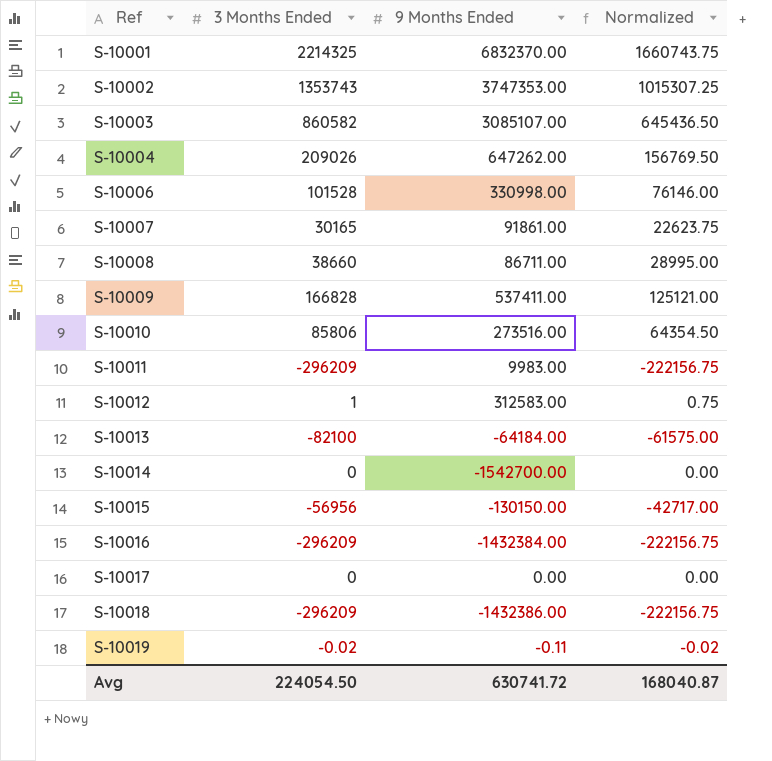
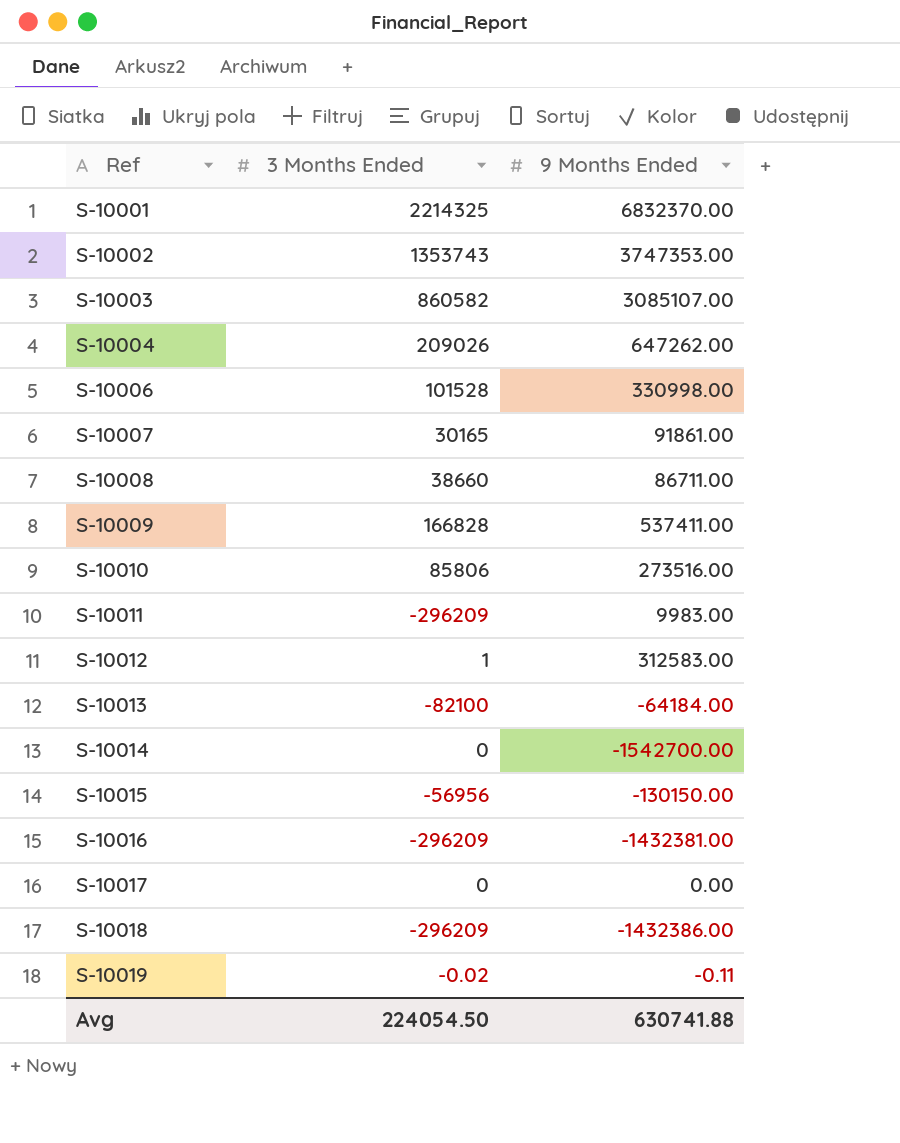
column Normalized | formula: [3 Months Ended] * 0.75 -> none
S-10016 | 9 Months Ended: -1432384.00 -> -1432381.00
Avg | 9 Months Ended: 630741.72 -> 630741.88

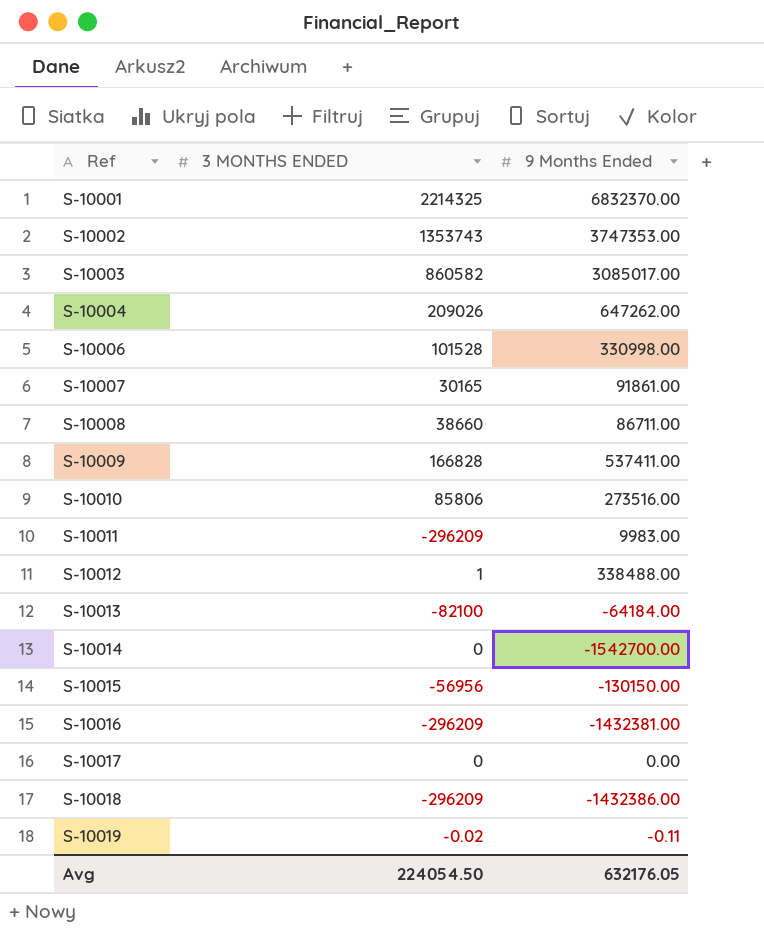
column name: 3 Months Ended -> 3 MONTHS ENDED
S-10003 | 9 Months Ended: 3085107.00 -> 3085017.00
S-10012 | 9 Months Ended: 312583.00 -> 338488.00
Avg | 9 Months Ended: 630741.88 -> 632176.05

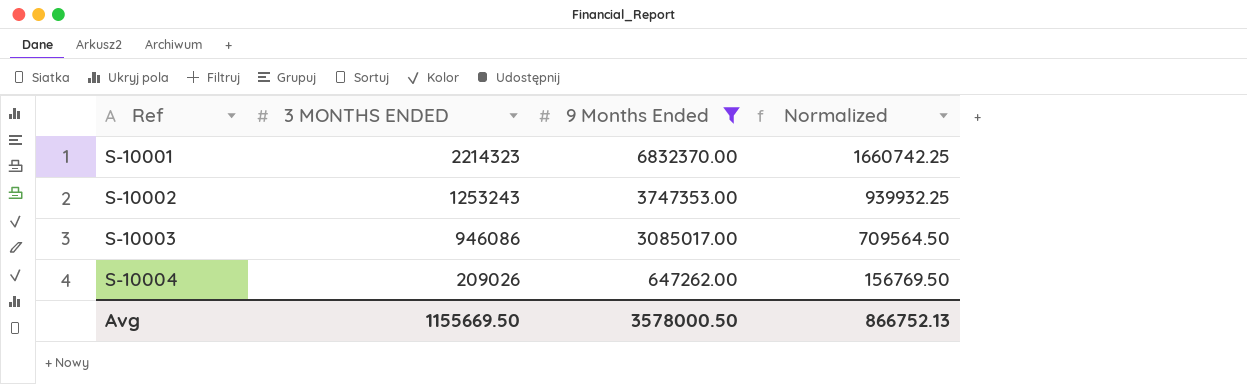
filter: none -> 9 Months Ended >= 647262.00
column Normalized | formula: none -> [3 MONTHS ENDED] * 0.75
S-10001 | 3 MONTHS ENDED: 2214325 -> 2214323
S-10002 | 3 MONTHS ENDED: 1353743 -> 1253243
S-10003 | 3 MONTHS ENDED: 860582 -> 946086
Avg | 3 MONTHS ENDED: 224054.50 -> 1155669.50
Avg | 9 Months Ended: 632176.05 -> 3578000.50

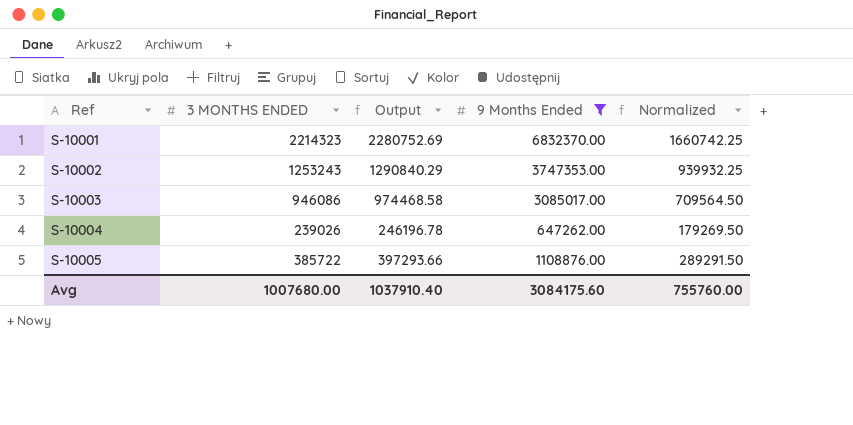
column Output | formula: none -> [3 MONTHS ENDED] * 1.03
S-10004 | 3 MONTHS ENDED: 209026 -> 239026
S-10004 | Normalized: 156769.50 -> 179269.50
row S-10005: none -> 385722 | 397293.66 | 1108876.00 | 289291.50
Avg | 3 MONTHS ENDED: 1155669.50 -> 1007680.00
Avg | 9 Months Ended: 3578000.50 -> 3084175.60
Avg | Normalized: 866752.13 -> 755760.00

